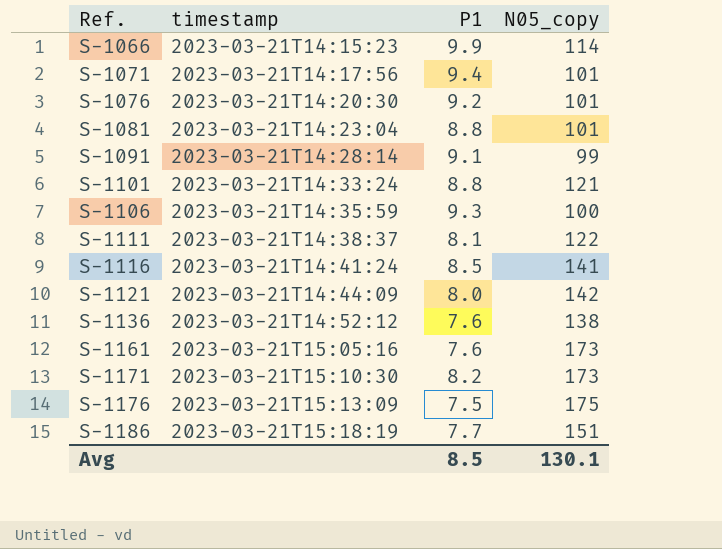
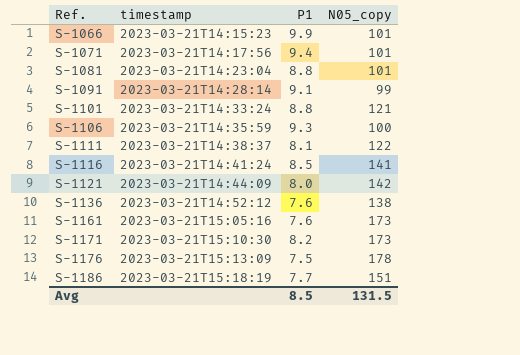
row S-1076: 2023-03-21T14:20:30 | 9.2 | 101 -> none
S-1066 | N05_copy: 114 -> 101
S-1176 | N05_copy: 175 -> 178
Avg | N05_copy: 130.1 -> 131.5

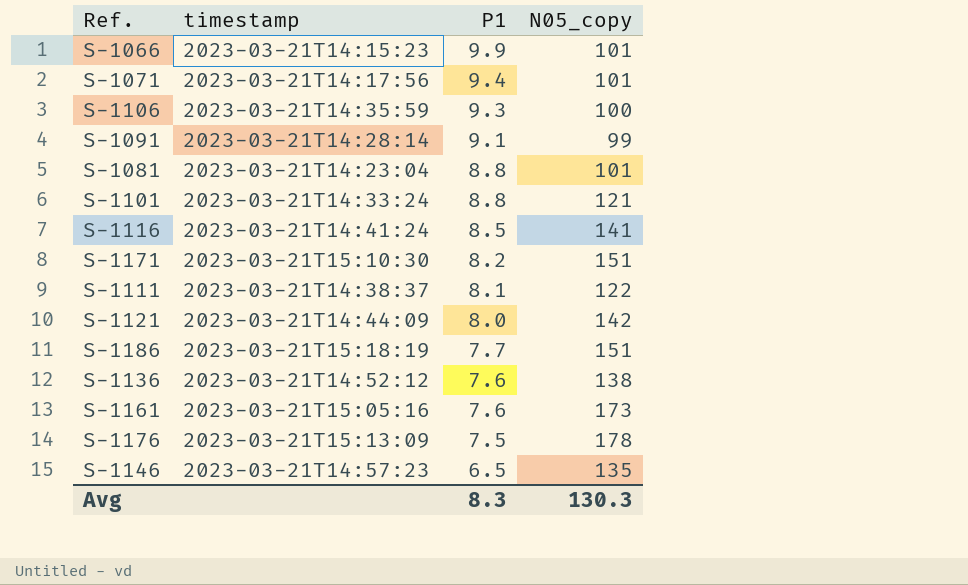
row order: Ref. ascending -> P1 descending
S-1171 | N05_copy: 173 -> 151
row S-1146: none -> 2023-03-21T14:57:23 | 6.5 | 135
Avg | P1: 8.5 -> 8.3
Avg | N05_copy: 131.5 -> 130.3

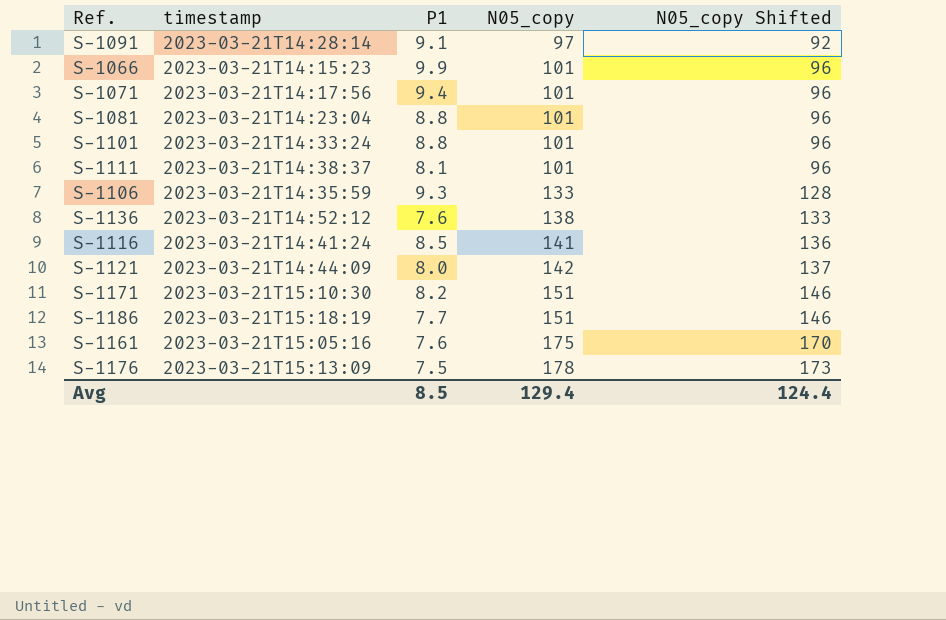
row order: P1 descending -> N05_copy ascending
column N05_copy Shifted | formula: none -> [N05_copy] - 5
row S-1146: 2023-03-21T14:57:23 | 6.5 | 135 -> none
S-1091 | N05_copy: 99 -> 97
S-1101 | N05_copy: 121 -> 101
S-1111 | N05_copy: 122 -> 101
S-1106 | N05_copy: 100 -> 133
S-1161 | N05_copy: 173 -> 175
Avg | P1: 8.3 -> 8.5
Avg | N05_copy: 130.3 -> 129.4

